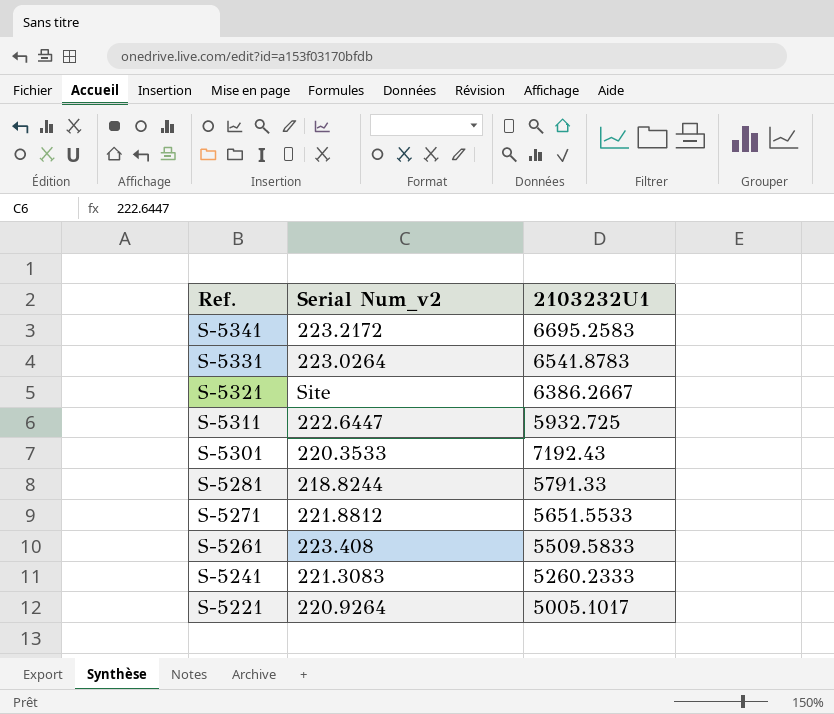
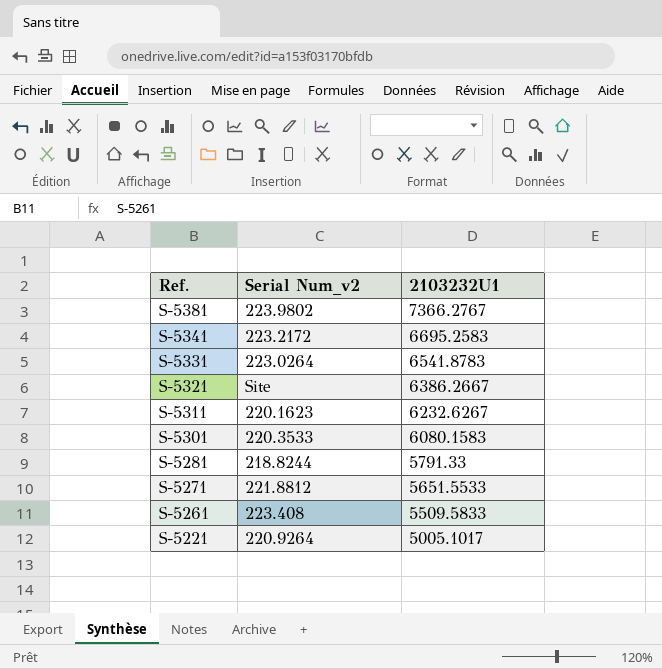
row S-5241: 221.3083 | 5260.2333 -> none
row S-5381: none -> 223.9802 | 7366.2767
S-5311 | Serial Num_v2: 222.6447 -> 220.1623
S-5311 | 2103232U1: 5932.725 -> 6232.6267
S-5301 | 2103232U1: 7192.43 -> 6080.1583

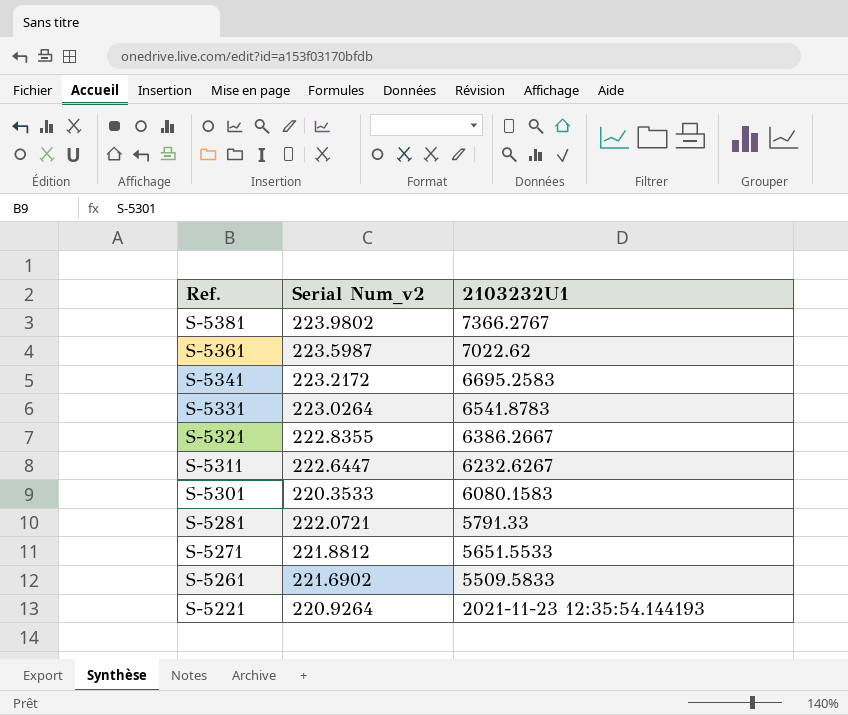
row S-5361: none -> 223.5987 | 7022.62
S-5321 | Serial Num_v2: Site -> 222.8355
S-5311 | Serial Num_v2: 220.1623 -> 222.6447
S-5281 | Serial Num_v2: 218.8244 -> 222.0721
S-5261 | Serial Num_v2: 223.408 -> 221.6902
S-5221 | 2103232U1: 5005.1017 -> 2021-11-23 12:35:54.144193

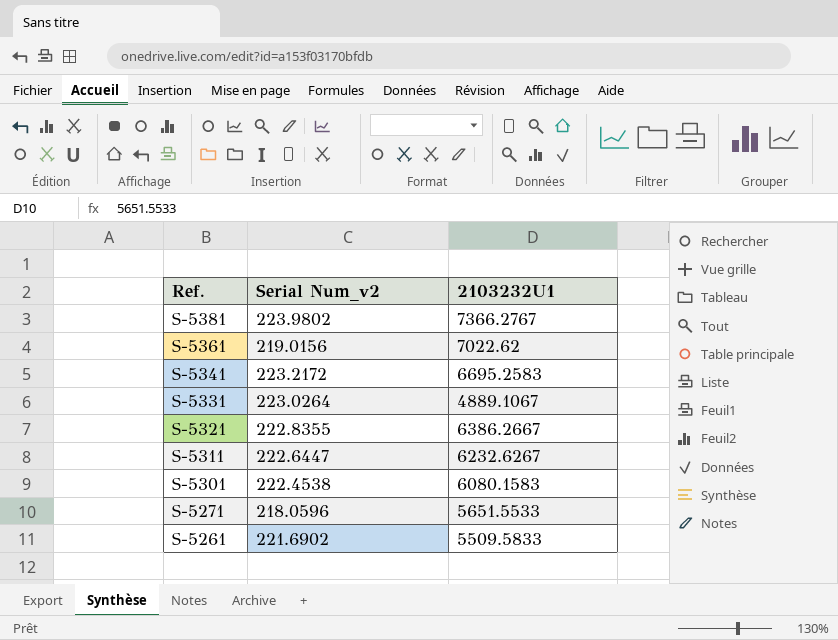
row S-5281: 222.0721 | 5791.33 -> none
row S-5221: 220.9264 | 2021-11-23 12:35:54.144193 -> none
S-5361 | Serial Num_v2: 223.5987 -> 219.0156
S-5331 | 2103232U1: 6541.8783 -> 4889.1067
S-5301 | Serial Num_v2: 220.3533 -> 222.4538
S-5271 | Serial Num_v2: 221.8812 -> 218.0596

